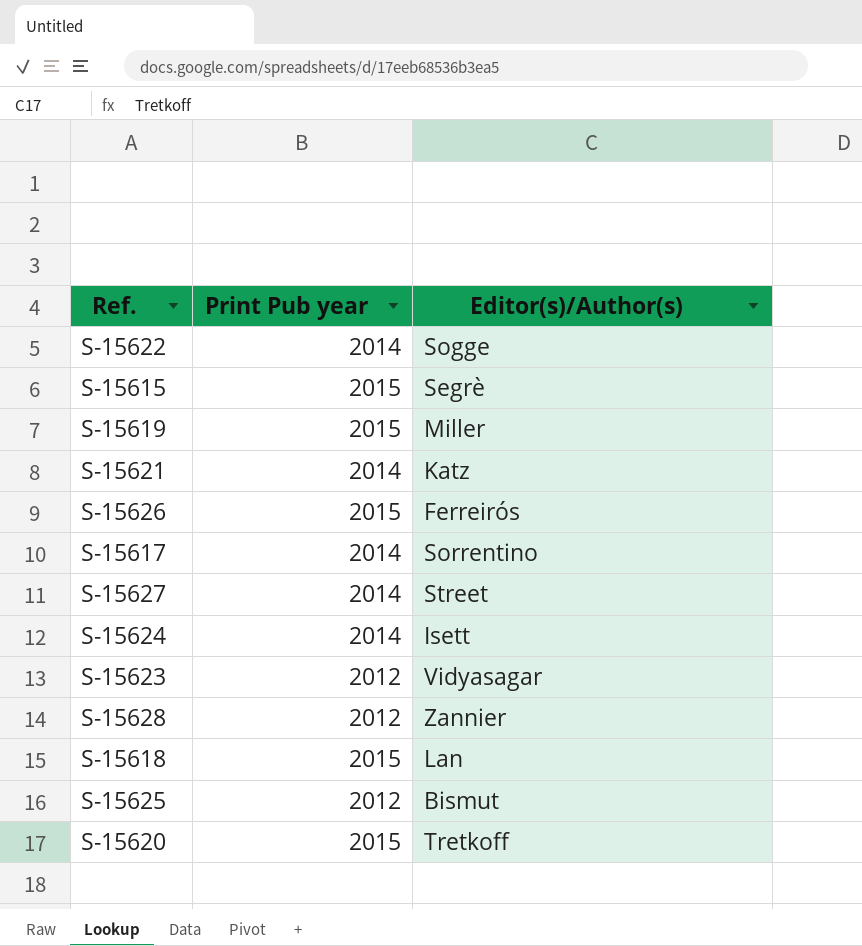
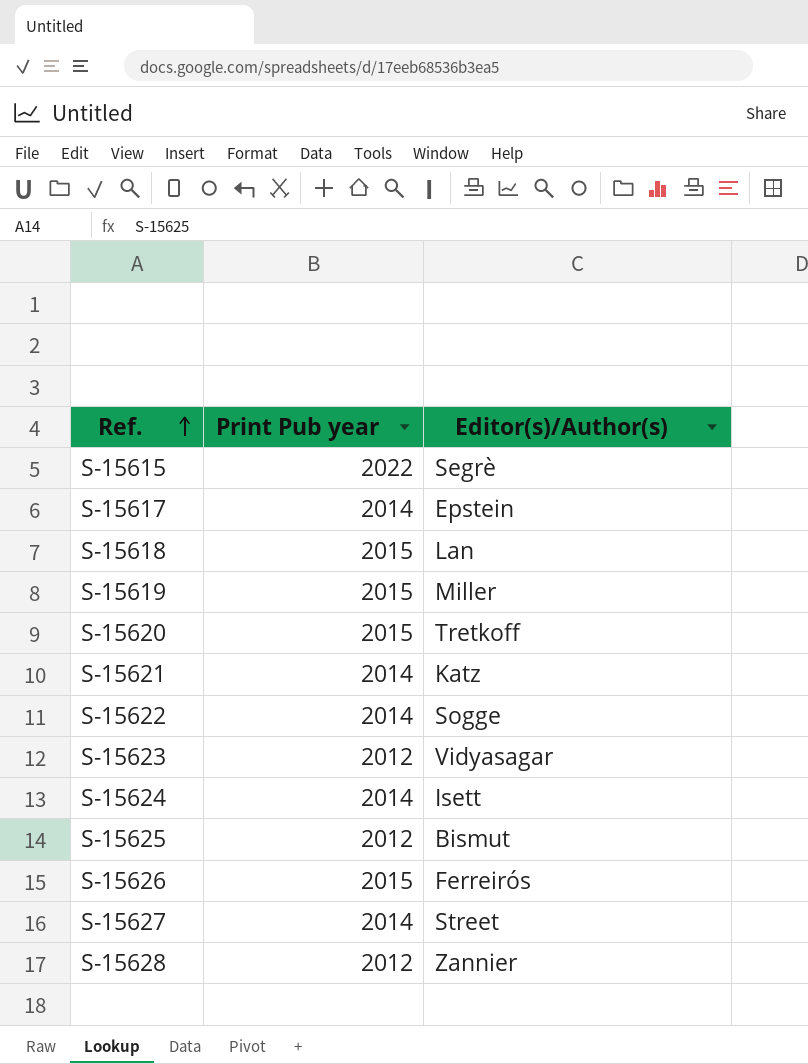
row order: none -> Ref. ascending
S-15615 | Print Pub year: 2015 -> 2022
S-15617 | Editor(s)/Author(s): Sorrentino -> Epstein

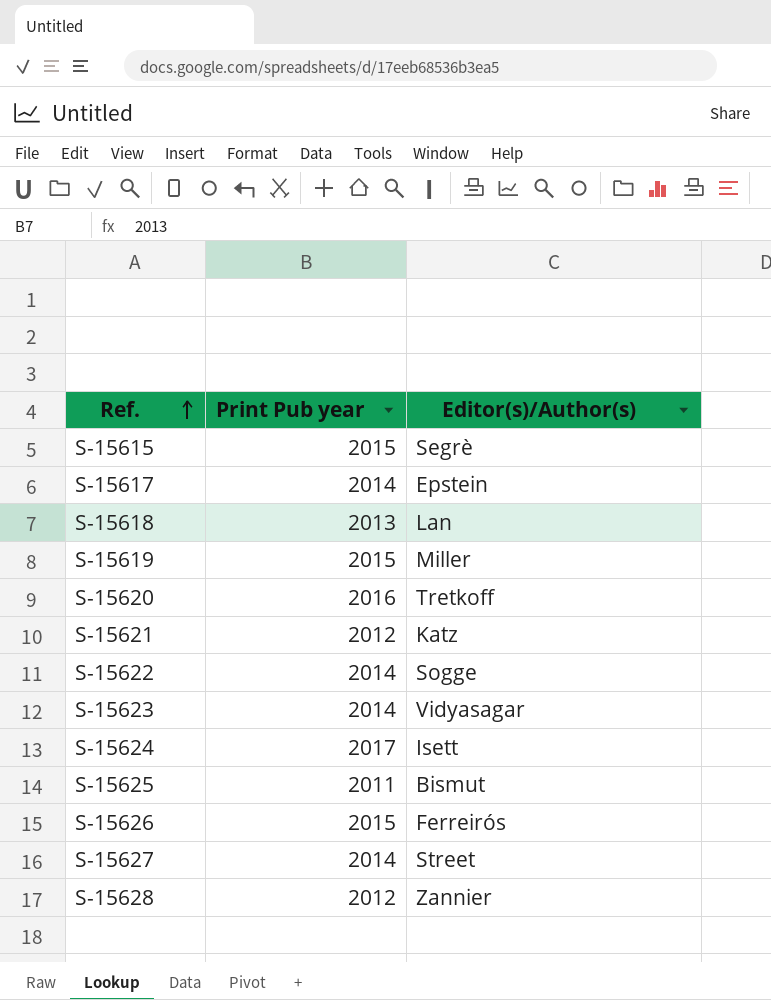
S-15615 | Print Pub year: 2022 -> 2015
S-15618 | Print Pub year: 2015 -> 2013
S-15620 | Print Pub year: 2015 -> 2016
S-15621 | Print Pub year: 2014 -> 2012
S-15623 | Print Pub year: 2012 -> 2014
S-15624 | Print Pub year: 2014 -> 2017
S-15625 | Print Pub year: 2012 -> 2011

